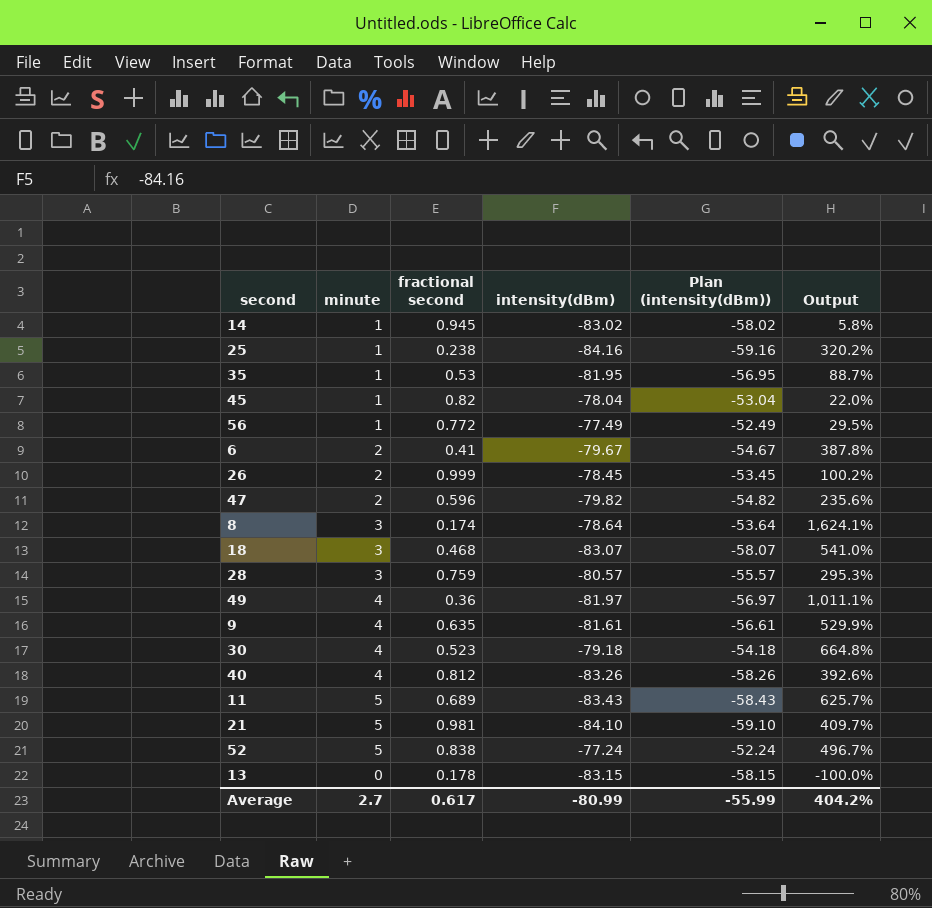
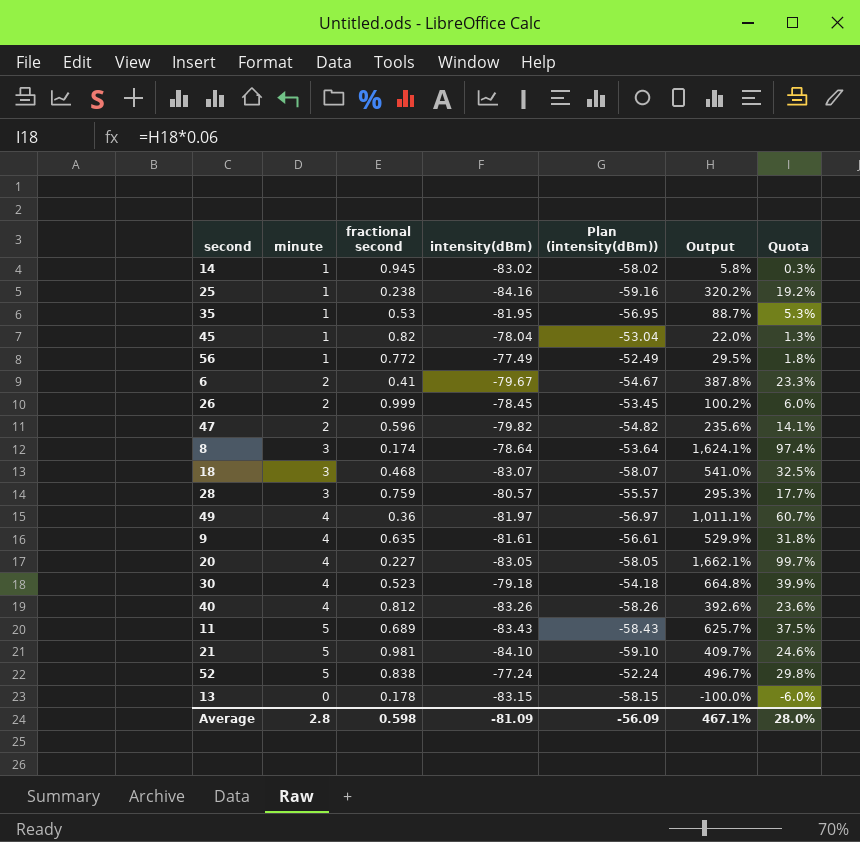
column Quota | formula: none -> [Output] * 0.06
row 20: none -> 4 | 0.227 | -83.05 | -58.05 | 1,662.1% | 99.7%
Average | minute: 2.7 -> 2.8
Average | fractional second: 0.617 -> 0.598
Average | intensity(dBm): -80.99 -> -81.09
Average | Plan (intensity(dBm)): -55.99 -> -56.09
Average | Output: 404.2% -> 467.1%

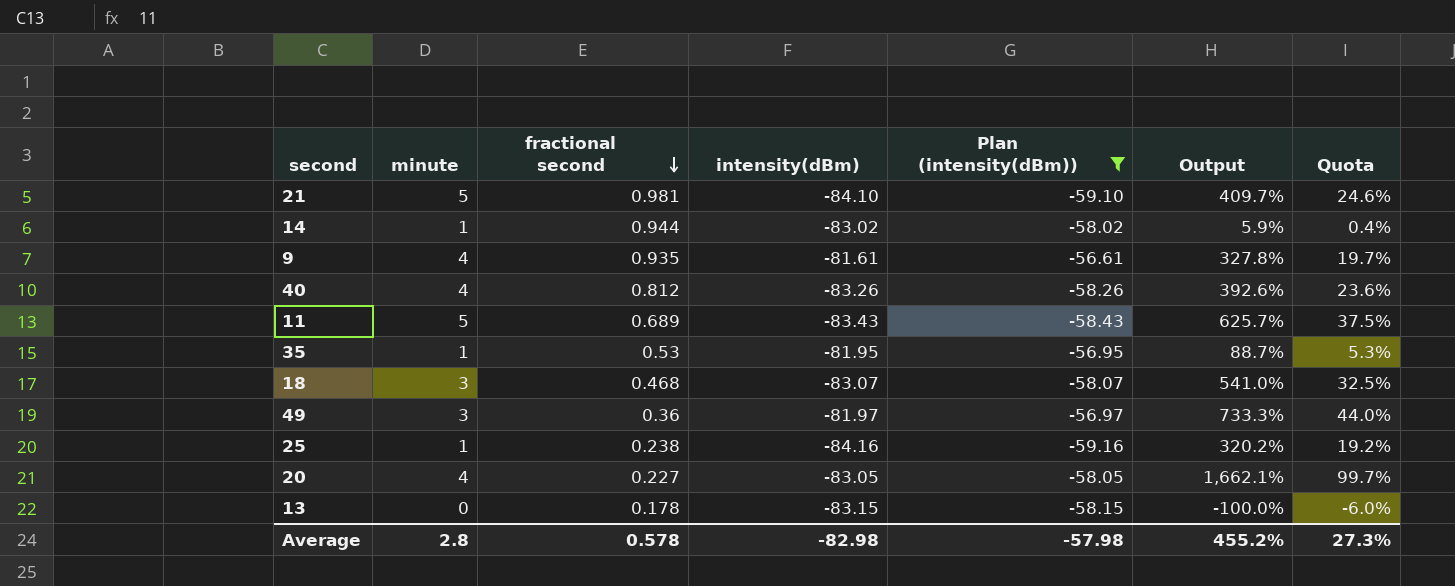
filter: none -> Plan (intensity(dBm)) <= -56.61
row order: none -> fractional second descending
14 | fractional second: 0.945 -> 0.944
14 | Output: 5.8% -> 5.9%
14 | Quota: 0.3% -> 0.4%
9 | fractional second: 0.635 -> 0.935
9 | Output: 529.9% -> 327.8%
9 | Quota: 31.8% -> 19.7%
49 | minute: 4 -> 3
49 | Output: 1,011.1% -> 733.3%
49 | Quota: 60.7% -> 44.0%
Average | fractional second: 0.598 -> 0.578
Average | intensity(dBm): -81.09 -> -82.98
Average | Plan (intensity(dBm)): -56.09 -> -57.98
Average | Output: 467.1% -> 455.2%
Average | Quota: 28.0% -> 27.3%

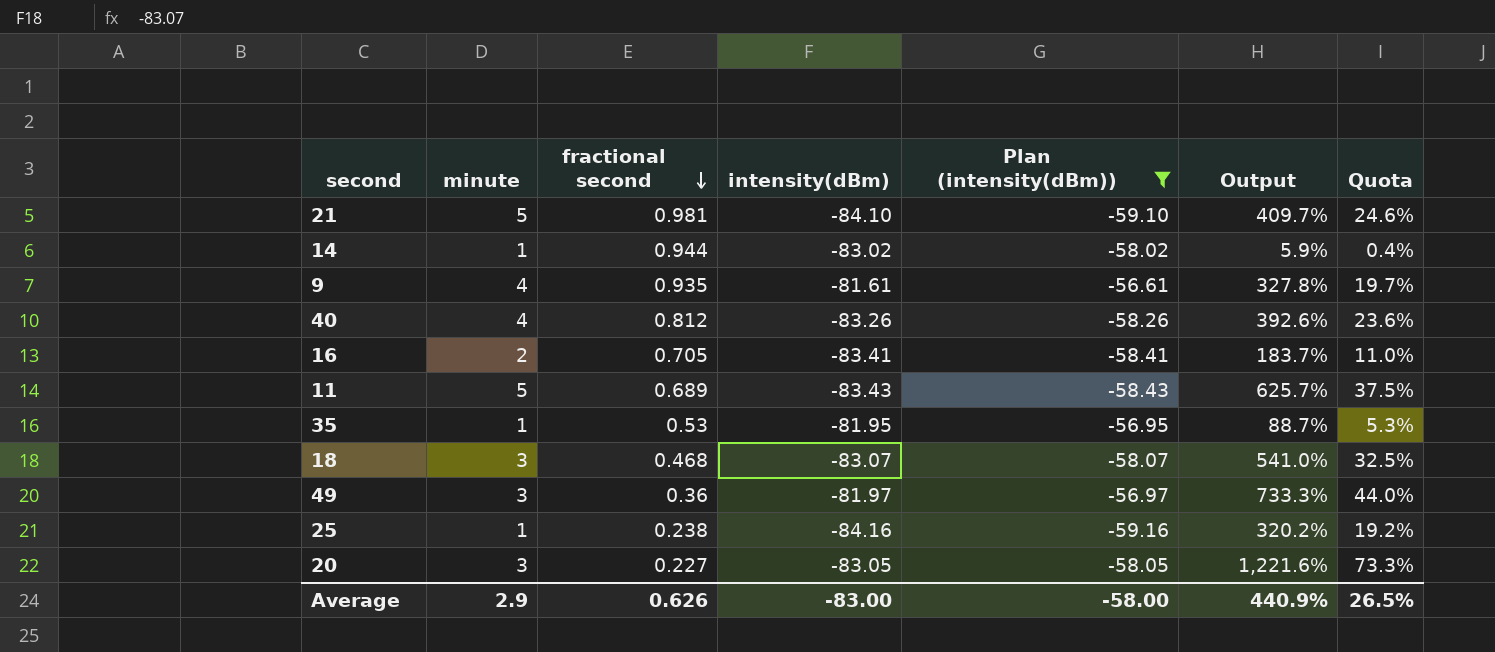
row 13: 0 | 0.178 | -83.15 | -58.15 | -100.0% | -6.0% -> none
row 16: none -> 2 | 0.705 | -83.41 | -58.41 | 183.7% | 11.0%
20 | minute: 4 -> 3
20 | Output: 1,662.1% -> 1,221.6%
20 | Quota: 99.7% -> 73.3%
Average | minute: 2.8 -> 2.9
Average | fractional second: 0.578 -> 0.626
Average | intensity(dBm): -82.98 -> -83.00
Average | Plan (intensity(dBm)): -57.98 -> -58.00
Average | Output: 455.2% -> 440.9%
Average | Quota: 27.3% -> 26.5%

